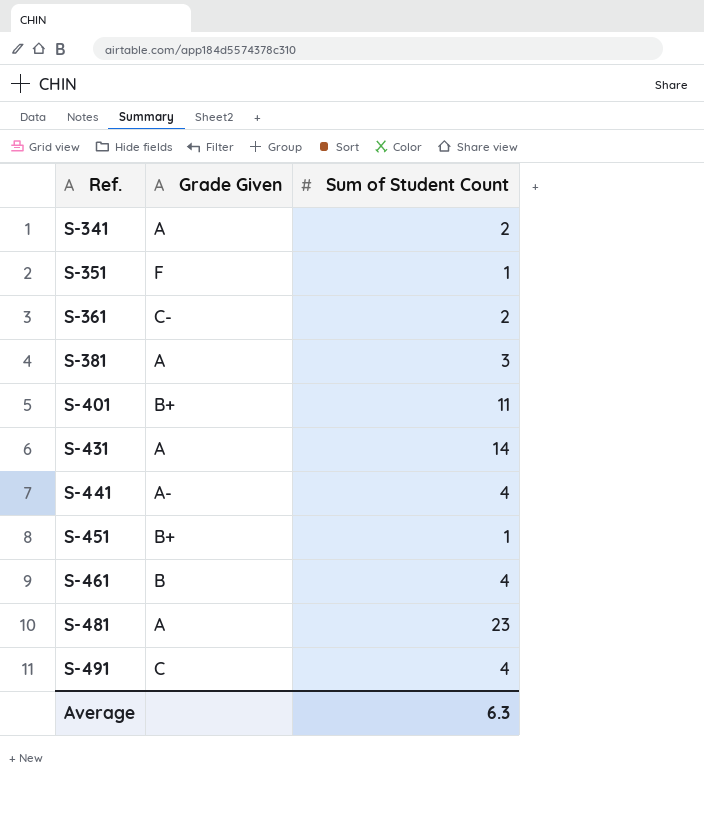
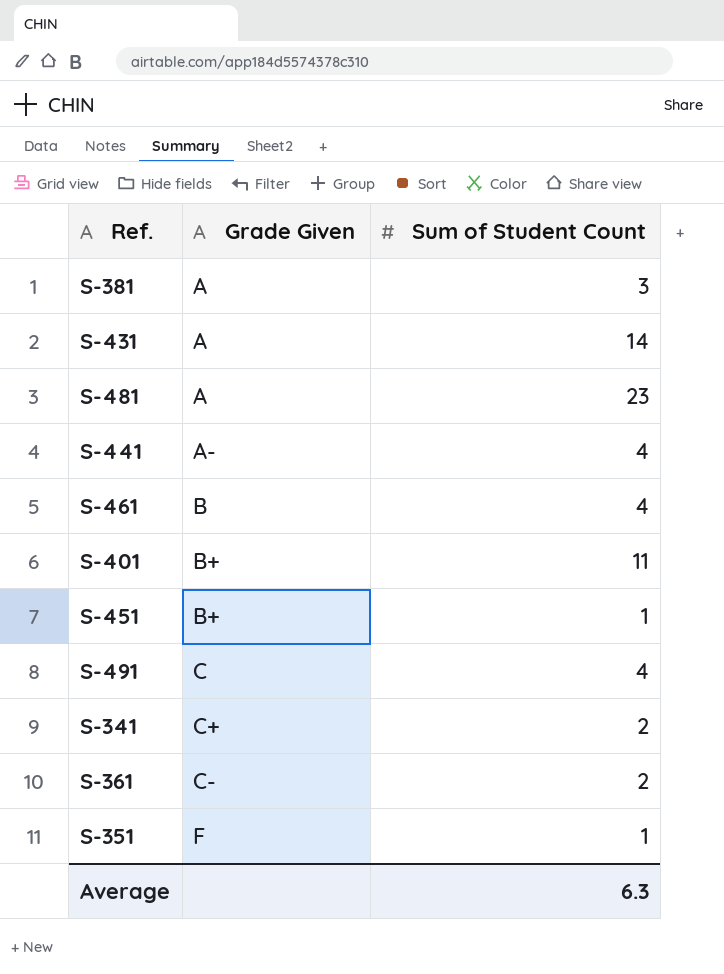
row order: Ref. ascending -> Grade Given ascending
S-341 | Grade Given: A -> C+

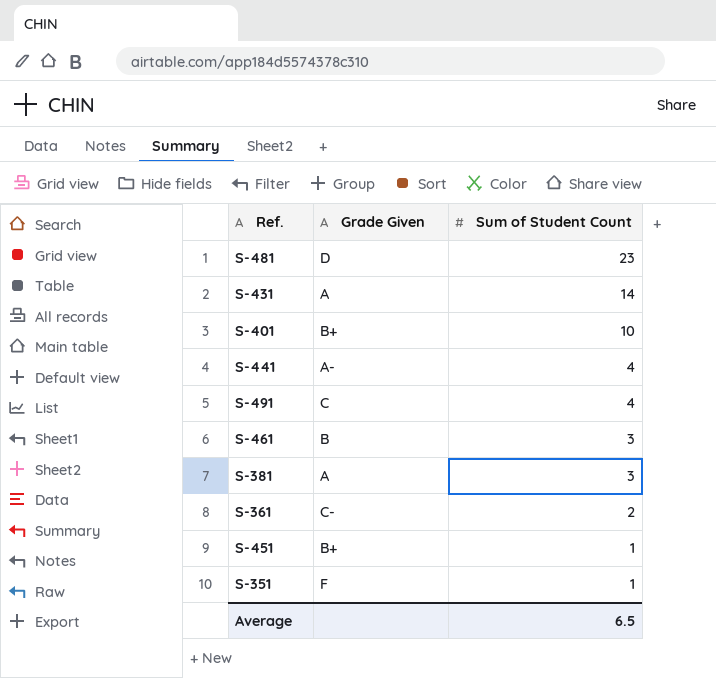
row order: Grade Given ascending -> Sum of Student Count descending
row S-341: C+ | 2 -> none
S-481 | Grade Given: A -> D
S-401 | Sum of Student Count: 11 -> 10
S-461 | Sum of Student Count: 4 -> 3
Average | Sum of Student Count: 6.3 -> 6.5

